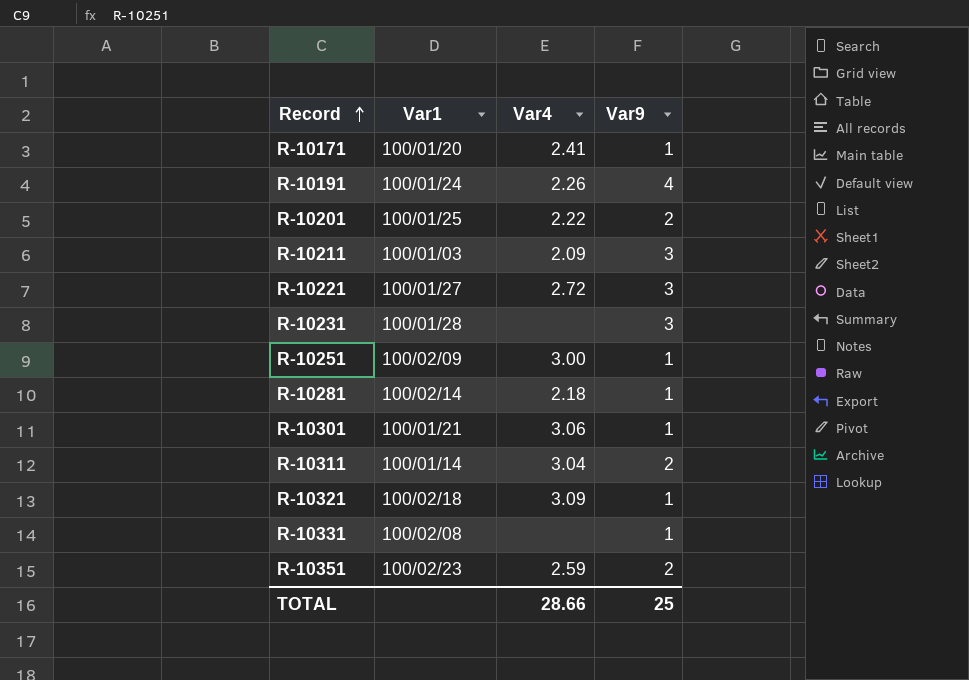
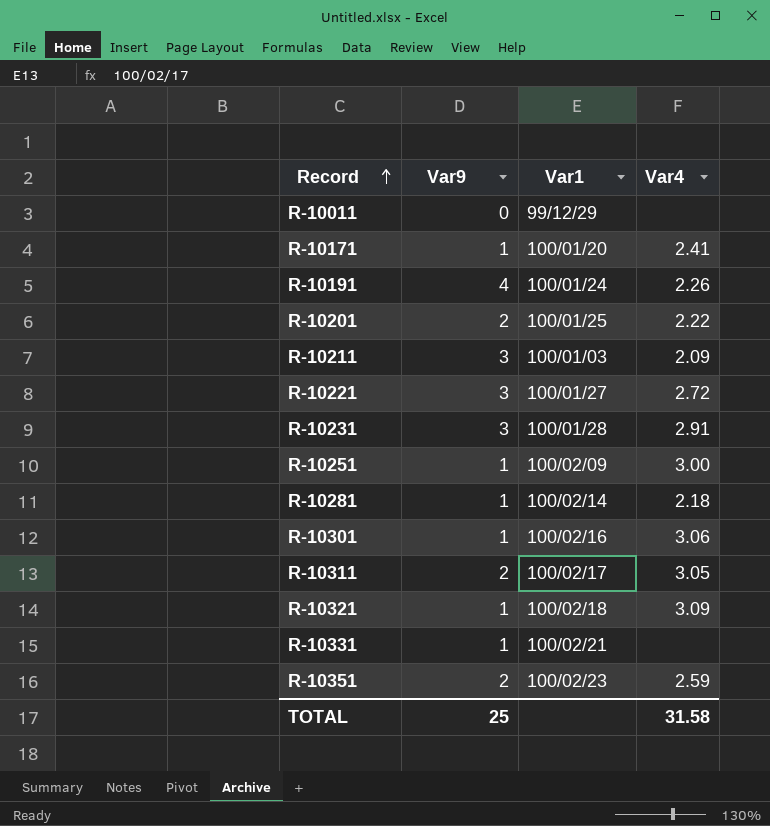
column Var9 | position: 4 -> 2
row R-10011: none -> 0 | 99/12/29 | none
R-10231 | Var4: none -> 2.91
R-10301 | Var1: 100/01/21 -> 100/02/16
R-10311 | Var1: 100/01/14 -> 100/02/17
R-10311 | Var4: 3.04 -> 3.05
R-10331 | Var1: 100/02/08 -> 100/02/21
TOTAL | Var4: 28.66 -> 31.58

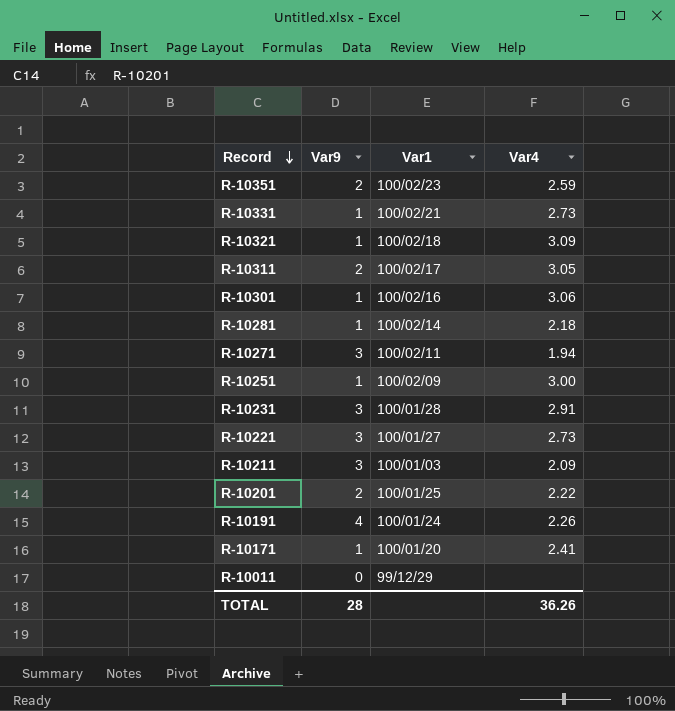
row order: Record ascending -> Record descending
R-10331 | Var4: none -> 2.73
row R-10271: none -> 3 | 100/02/11 | 1.94
R-10221 | Var4: 2.72 -> 2.73
TOTAL | Var9: 25 -> 28
TOTAL | Var4: 31.58 -> 36.26

